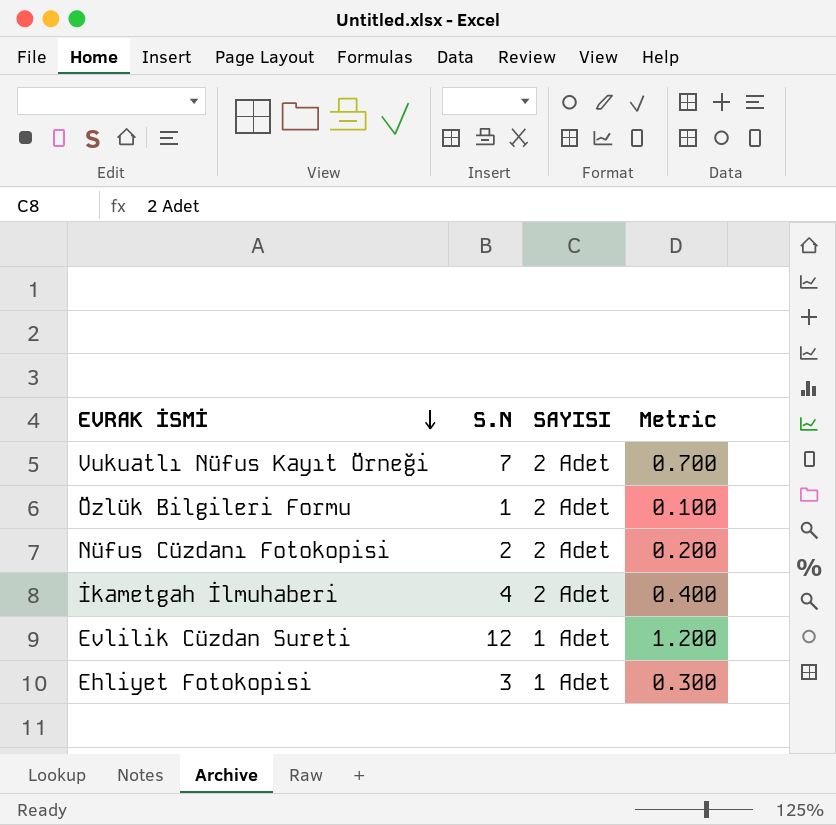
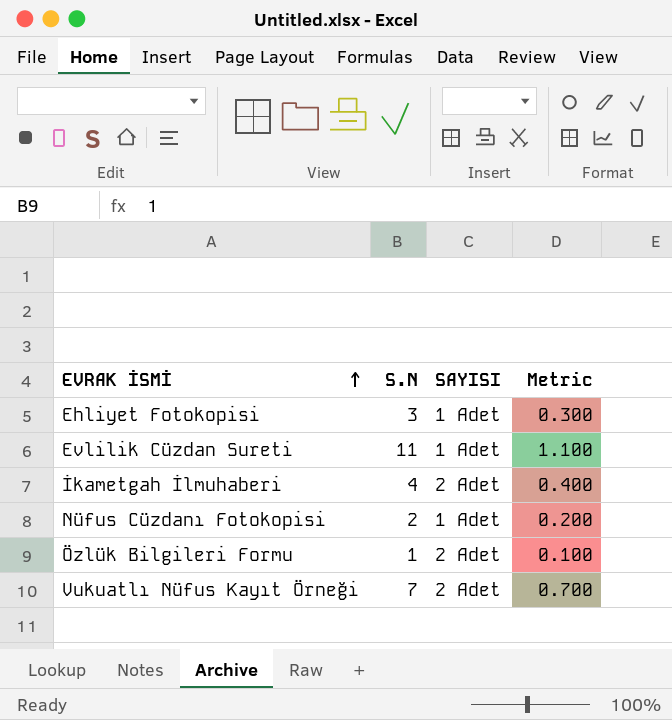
row order: EVRAK İSMİ descending -> EVRAK İSMİ ascending
Evlilik Cüzdan Sureti | S.N: 12 -> 11
Evlilik Cüzdan Sureti | Metric: 1.200 -> 1.100
Nüfus Cüzdanı Fotokopisi | SAYISI: 2 Adet -> 1 Adet

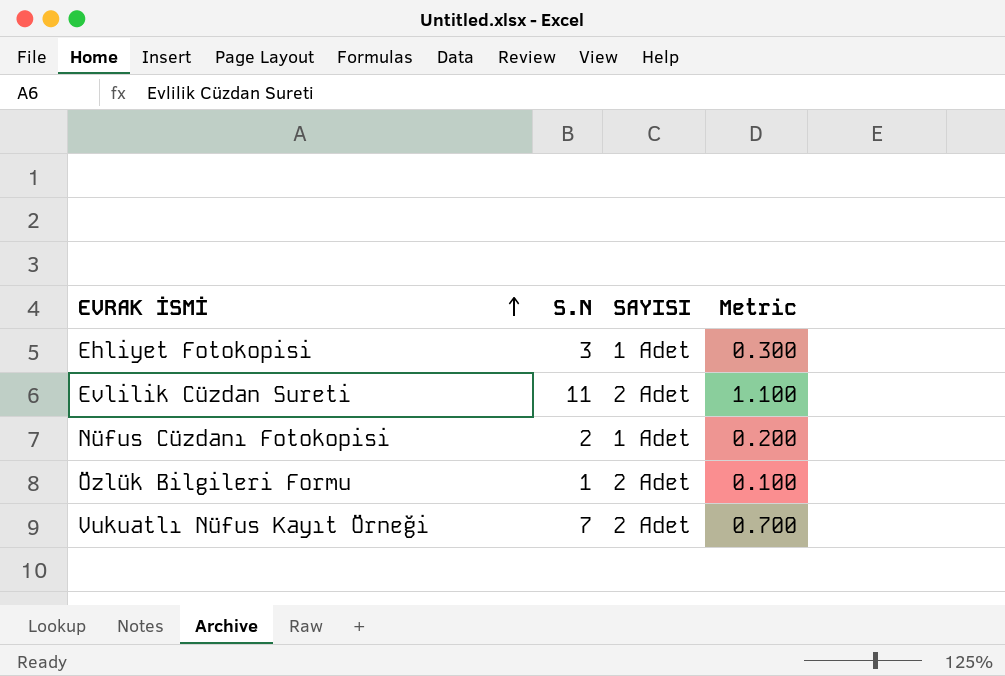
row İkametgah İlmuhaberi: 4 | 2 Adet | 0.400 -> none
Evlilik Cüzdan Sureti | SAYISI: 1 Adet -> 2 Adet

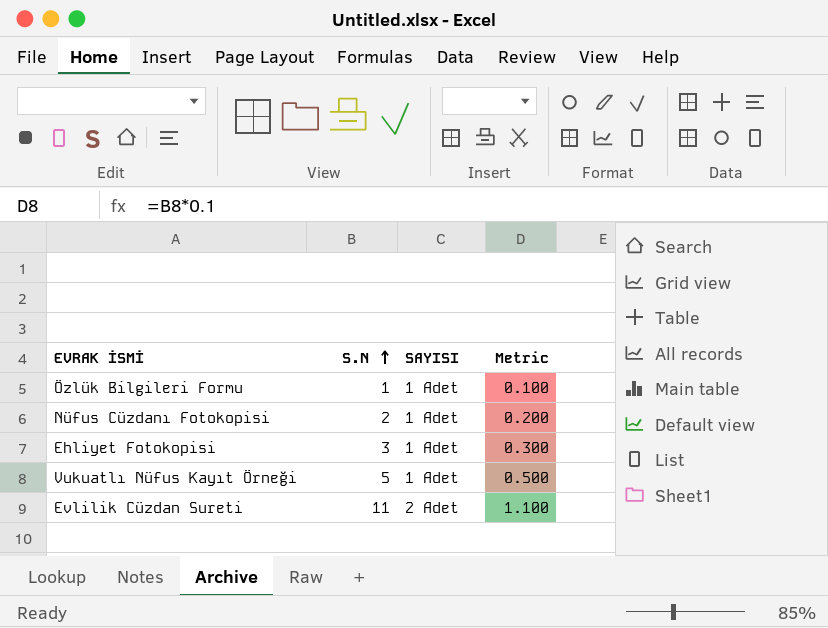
row order: EVRAK İSMİ ascending -> S.N ascending
Özlük Bilgileri Formu | SAYISI: 2 Adet -> 1 Adet
Vukuatlı Nüfus Kayıt Örneği | S.N: 7 -> 5
Vukuatlı Nüfus Kayıt Örneği | SAYISI: 2 Adet -> 1 Adet
Vukuatlı Nüfus Kayıt Örneği | Metric: 0.700 -> 0.500

